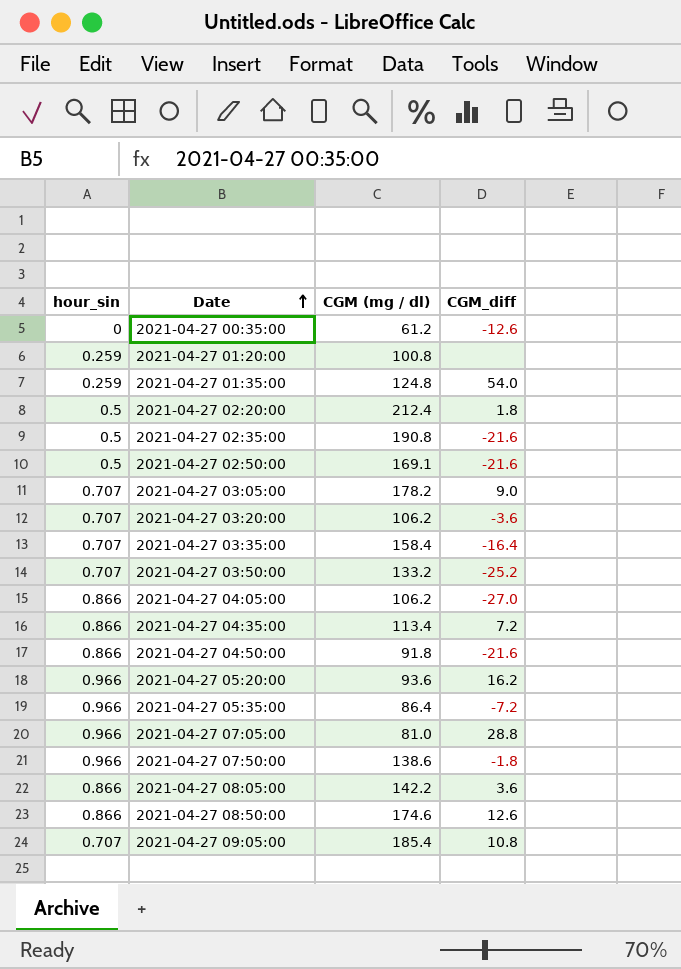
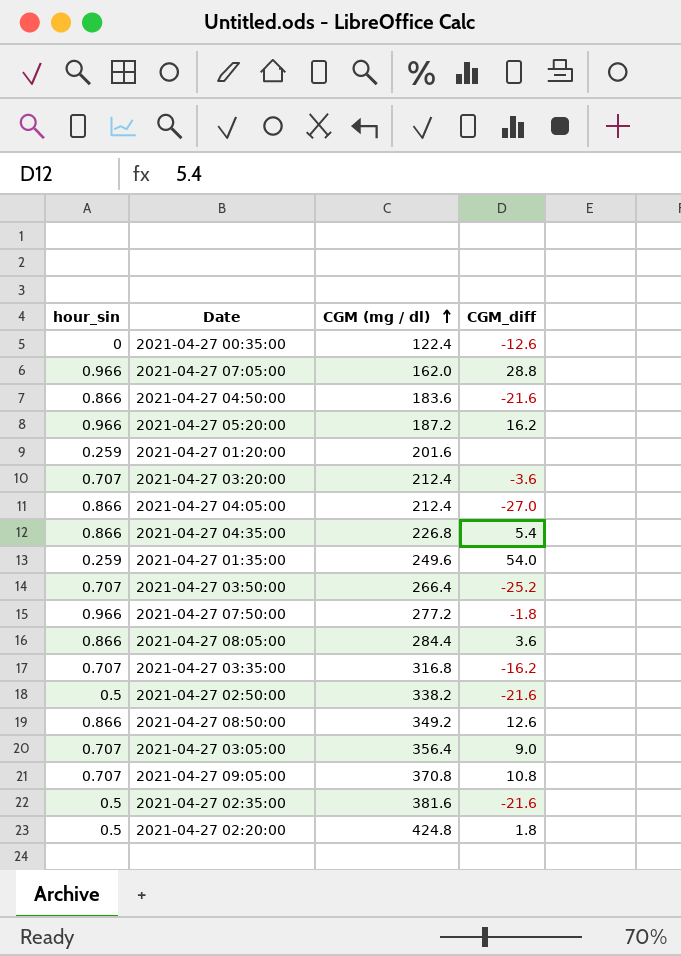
row order: Date ascending -> CGM (mg / dl) ascending
row 2021-04-27 05:35:00: 0.966 | 86.4 | -7.2 -> none
2021-04-27 00:35:00 | CGM (mg / dl): 61.2 -> 122.4
2021-04-27 07:05:00 | CGM (mg / dl): 81.0 -> 162.0
2021-04-27 04:50:00 | CGM (mg / dl): 91.8 -> 183.6
2021-04-27 05:20:00 | CGM (mg / dl): 93.6 -> 187.2
2021-04-27 01:20:00 | CGM (mg / dl): 100.8 -> 201.6
2021-04-27 03:20:00 | CGM (mg / dl): 106.2 -> 212.4
2021-04-27 04:05:00 | CGM (mg / dl): 106.2 -> 212.4
2021-04-27 04:35:00 | CGM (mg / dl): 113.4 -> 226.8
2021-04-27 04:35:00 | CGM_diff: 7.2 -> 5.4
2021-04-27 01:35:00 | CGM (mg / dl): 124.8 -> 249.6
2021-04-27 03:50:00 | CGM (mg / dl): 133.2 -> 266.4
2021-04-27 07:50:00 | CGM (mg / dl): 138.6 -> 277.2
2021-04-27 08:05:00 | CGM (mg / dl): 142.2 -> 284.4
2021-04-27 03:35:00 | CGM (mg / dl): 158.4 -> 316.8
2021-04-27 03:35:00 | CGM_diff: -16.4 -> -16.2
2021-04-27 02:50:00 | CGM (mg / dl): 169.1 -> 338.2
2021-04-27 08:50:00 | CGM (mg / dl): 174.6 -> 349.2
2021-04-27 03:05:00 | CGM (mg / dl): 178.2 -> 356.4
2021-04-27 09:05:00 | CGM (mg / dl): 185.4 -> 370.8
2021-04-27 02:35:00 | CGM (mg / dl): 190.8 -> 381.6
2021-04-27 02:20:00 | CGM (mg / dl): 212.4 -> 424.8

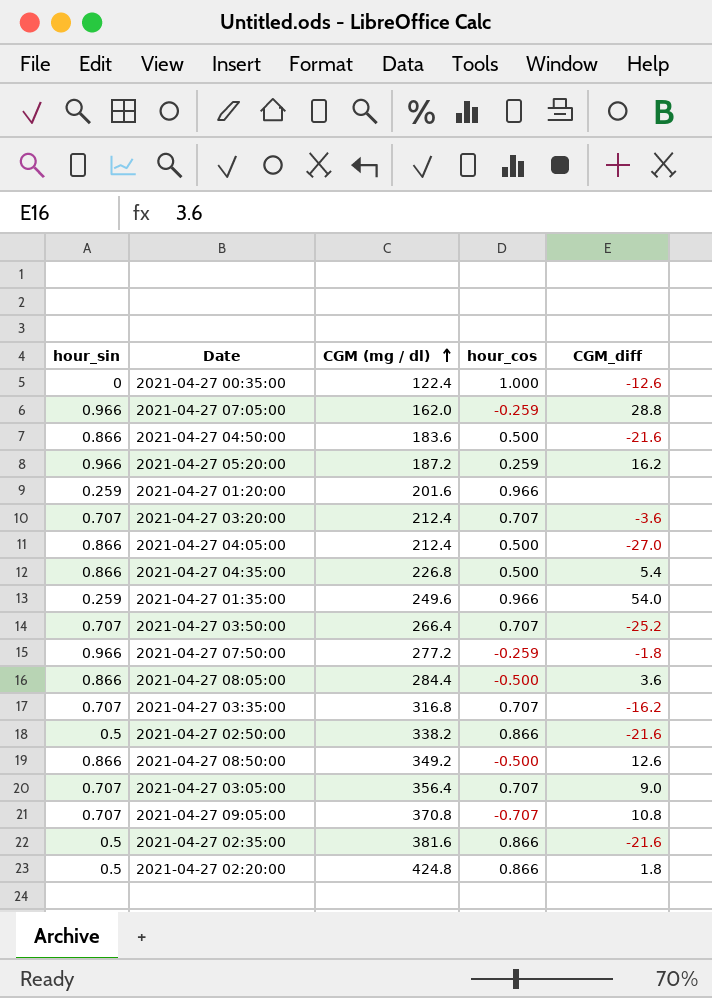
column hour_cos | position: none -> 4

